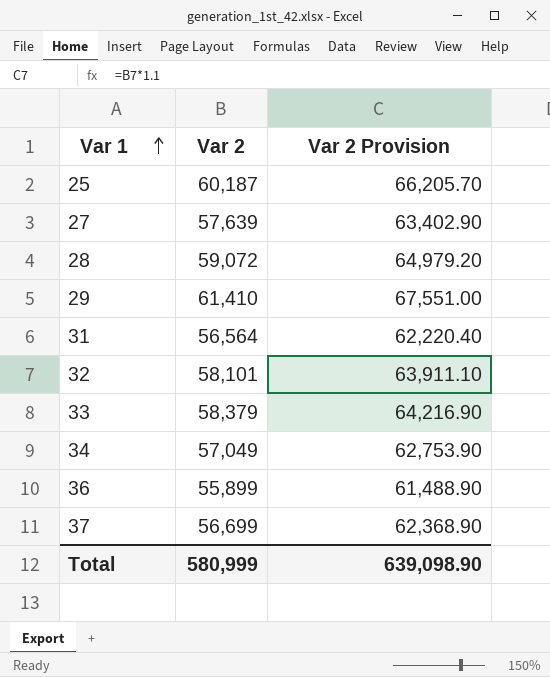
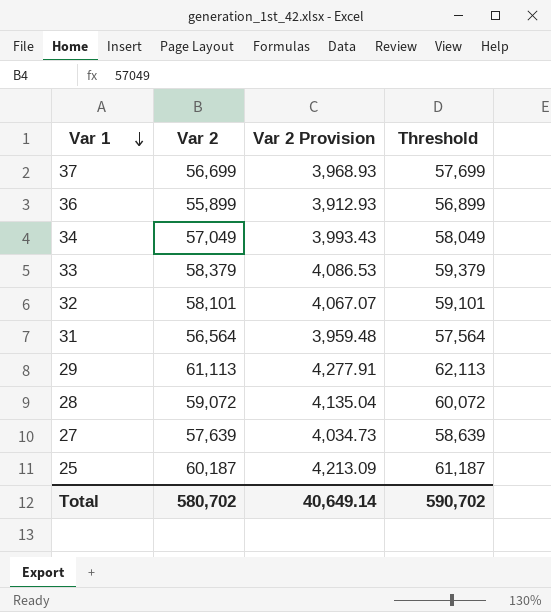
row order: Var 1 ascending -> Var 1 descending
column Var 2 Provision | formula: [Var 2] * 1.1 -> [Var 2] * 0.07
column Threshold | formula: none -> [Var 2] + 1000
29 | Var 2: 61,410 -> 61,113
Total | Var 2: 580,999 -> 580,702
Total | Var 2 Provision: 639,098.90 -> 40,649.14

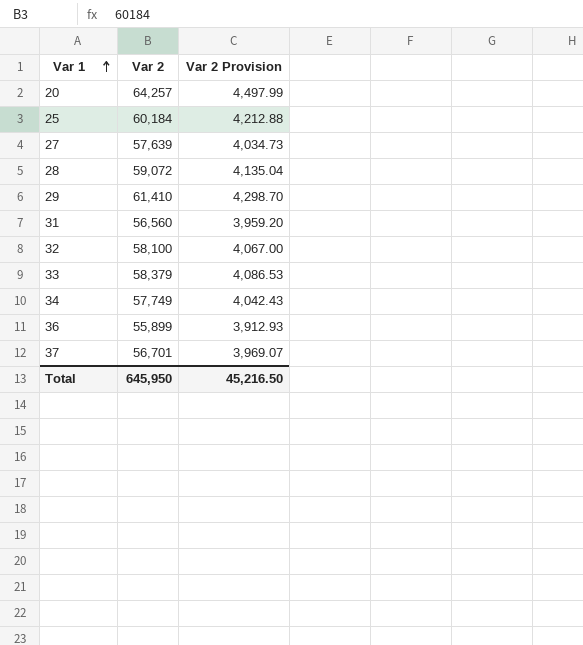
row order: Var 1 descending -> Var 1 ascending
column Threshold | formula: [Var 2] + 1000 -> none
row 20: none -> 64,257 | 4,497.99
25 | Var 2: 60,187 -> 60,184
25 | Var 2 Provision: 4,213.09 -> 4,212.88
29 | Var 2: 61,113 -> 61,410
29 | Var 2 Provision: 4,277.91 -> 4,298.70
31 | Var 2: 56,564 -> 56,560
31 | Var 2 Provision: 3,959.48 -> 3,959.20
32 | Var 2: 58,101 -> 58,100
32 | Var 2 Provision: 4,067.07 -> 4,067.00
34 | Var 2: 57,049 -> 57,749
34 | Var 2 Provision: 3,993.43 -> 4,042.43
37 | Var 2: 56,699 -> 56,701
37 | Var 2 Provision: 3,968.93 -> 3,969.07
Total | Var 2: 580,702 -> 645,950
Total | Var 2 Provision: 40,649.14 -> 45,216.50

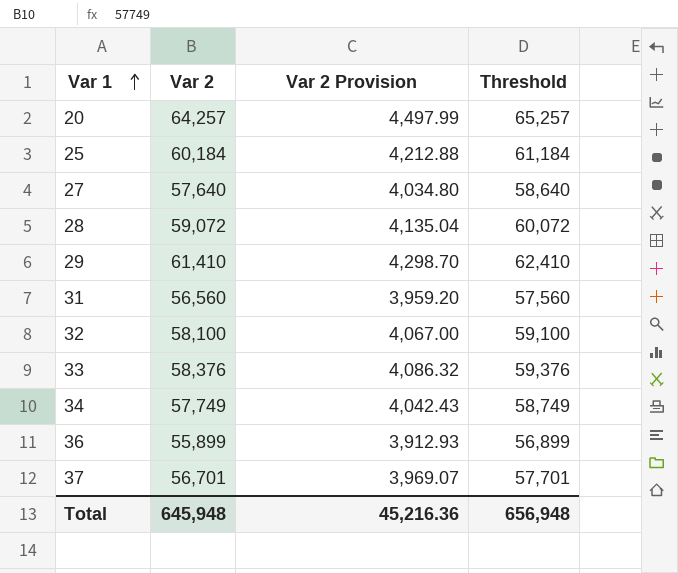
column Threshold | formula: none -> [Var 2] + 1000
27 | Var 2: 57,639 -> 57,640
27 | Var 2 Provision: 4,034.73 -> 4,034.80
33 | Var 2: 58,379 -> 58,376
33 | Var 2 Provision: 4,086.53 -> 4,086.32
Total | Var 2: 645,950 -> 645,948
Total | Var 2 Provision: 45,216.50 -> 45,216.36

